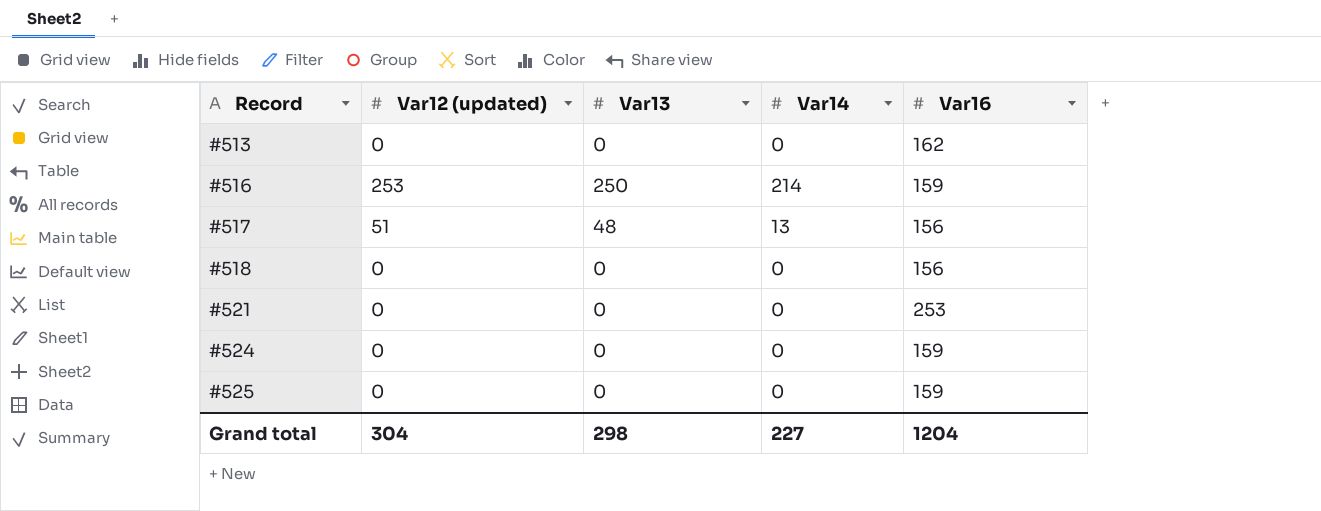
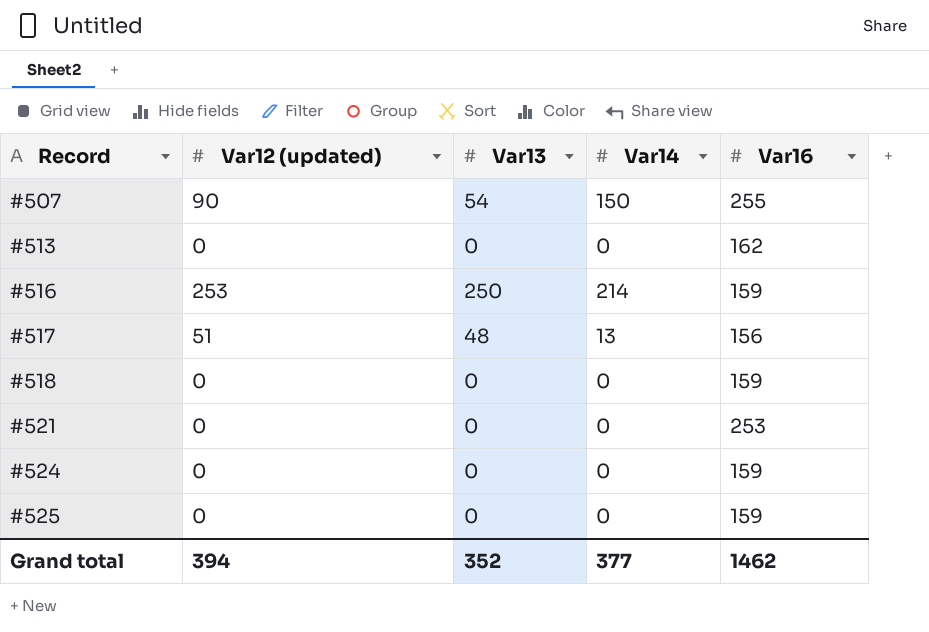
row #507: none -> 90 | 54 | 150 | 255
#518 | Var16: 156 -> 159
Grand total | Var12 (updated): 304 -> 394
Grand total | Var13: 298 -> 352
Grand total | Var14: 227 -> 377
Grand total | Var16: 1204 -> 1462

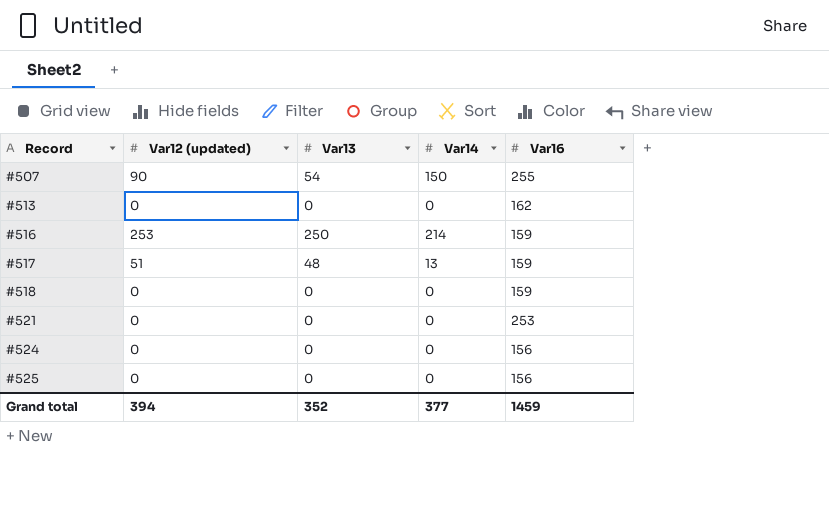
#517 | Var16: 156 -> 159
#524 | Var16: 159 -> 156
#525 | Var16: 159 -> 156
Grand total | Var16: 1462 -> 1459

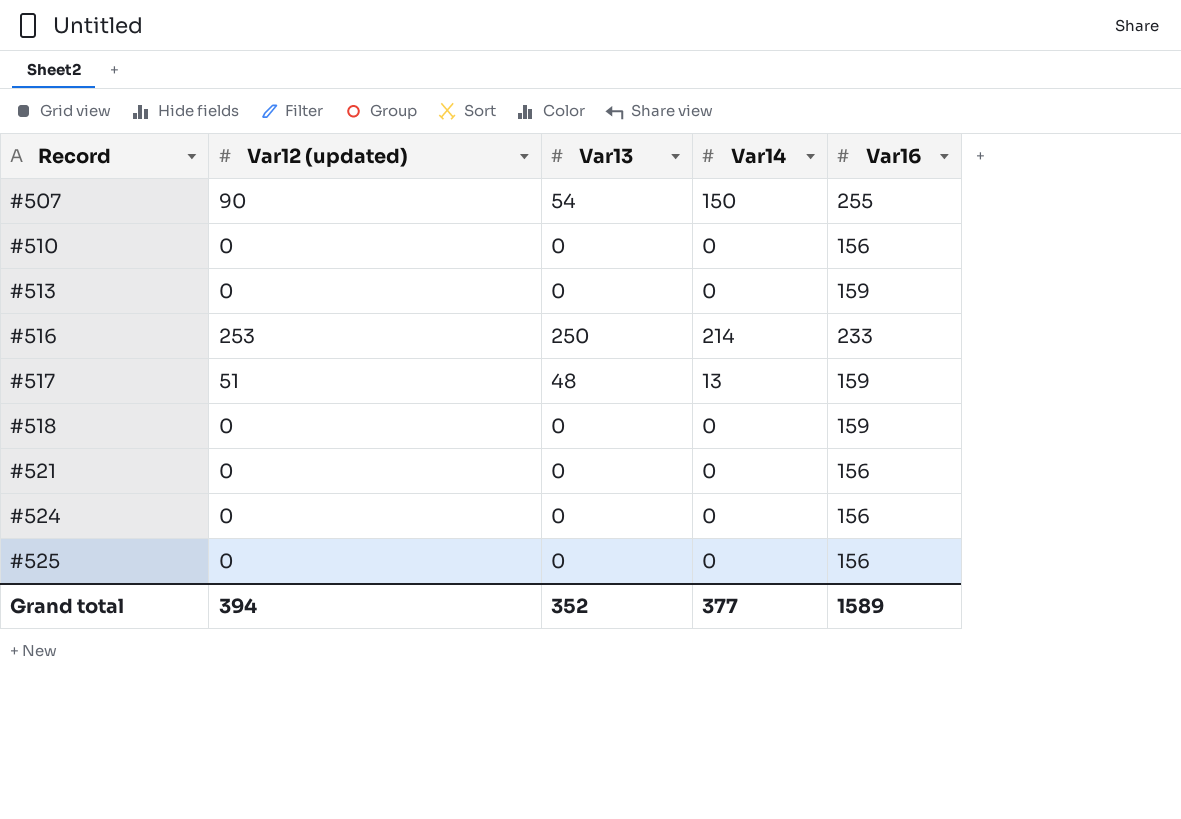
row #510: none -> 0 | 0 | 0 | 156
#513 | Var16: 162 -> 159
#516 | Var16: 159 -> 233
#521 | Var16: 253 -> 156
Grand total | Var16: 1459 -> 1589

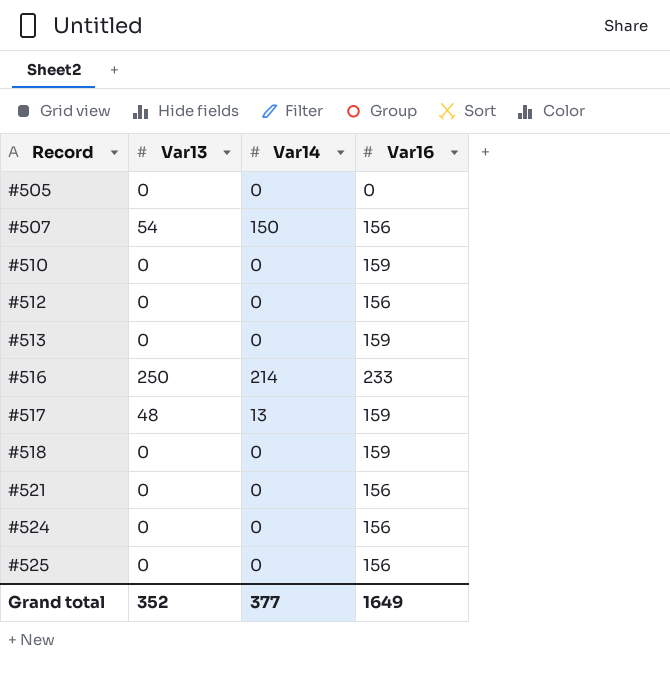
column Var12 (updated) | position: 2 -> none
row #505: none -> 0 | 0 | 0
#507 | Var16: 255 -> 156
#510 | Var16: 156 -> 159
row #512: none -> 0 | 0 | 156
Grand total | Var16: 1589 -> 1649

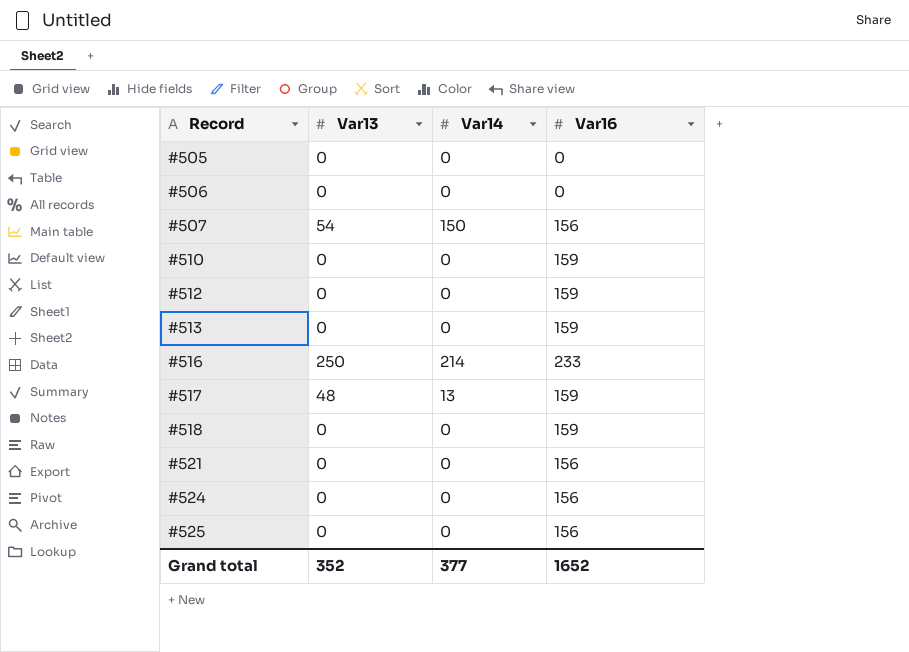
row #506: none -> 0 | 0 | 0
#512 | Var16: 156 -> 159
Grand total | Var16: 1649 -> 1652

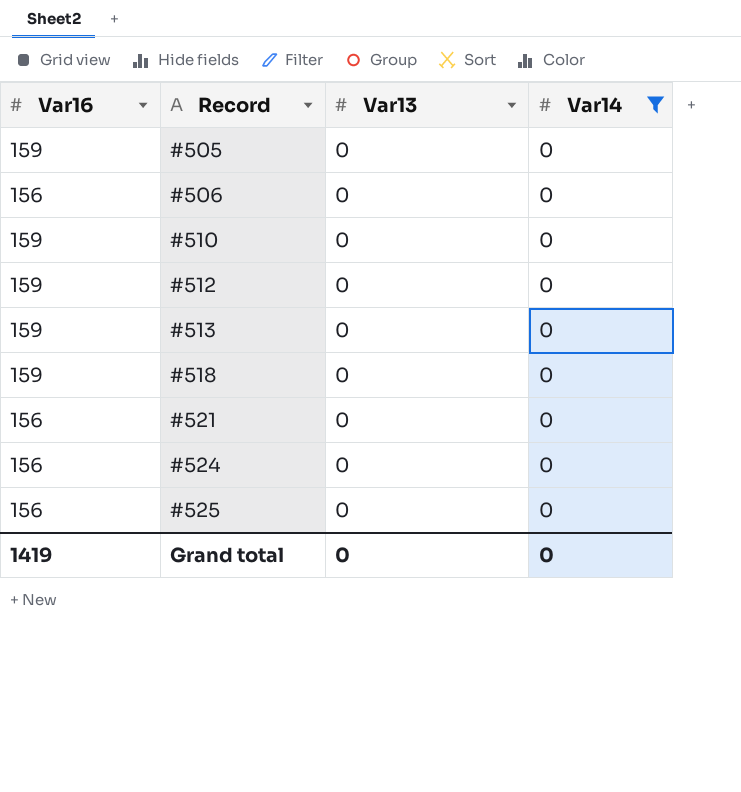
filter: none -> Var14 = 0
column Var16 | position: 4 -> 1
#505 | Var16: 0 -> 159
#506 | Var16: 0 -> 156
Grand total | Var16: 1652 -> 1419
Grand total | Var13: 352 -> 0
Grand total | Var14: 377 -> 0

